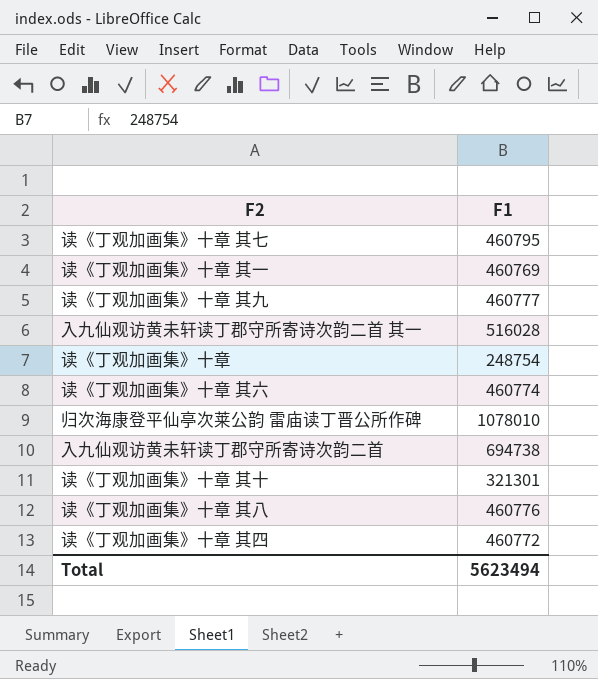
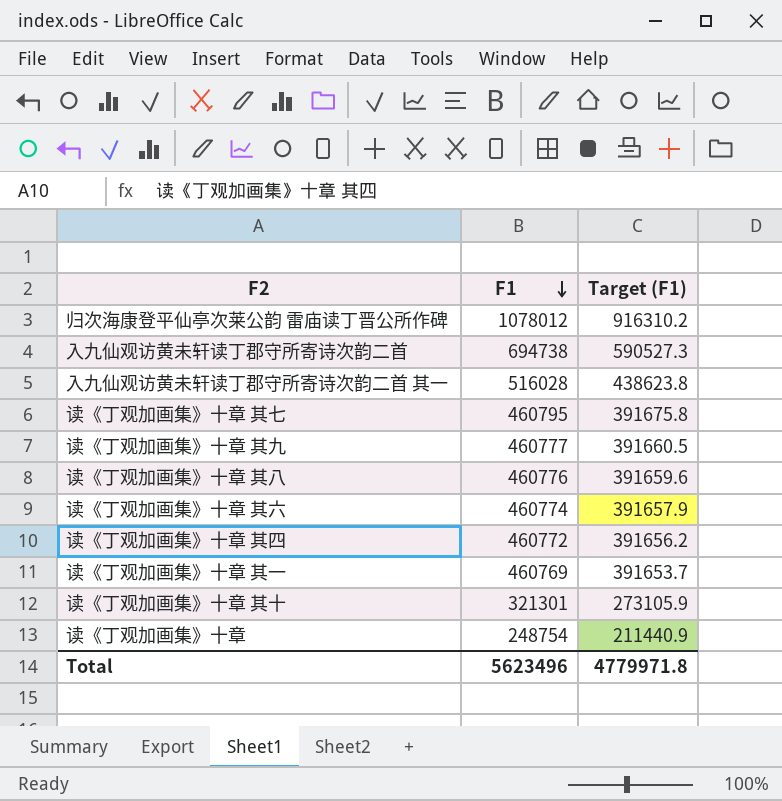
row order: none -> F1 descending
column Target (F1) | formula: none -> [F1] * 0.85
归次海康登平仙亭次莱公韵 雷庙读丁晋公所作碑 | F1: 1078010 -> 1078012
Total | F1: 5623494 -> 5623496

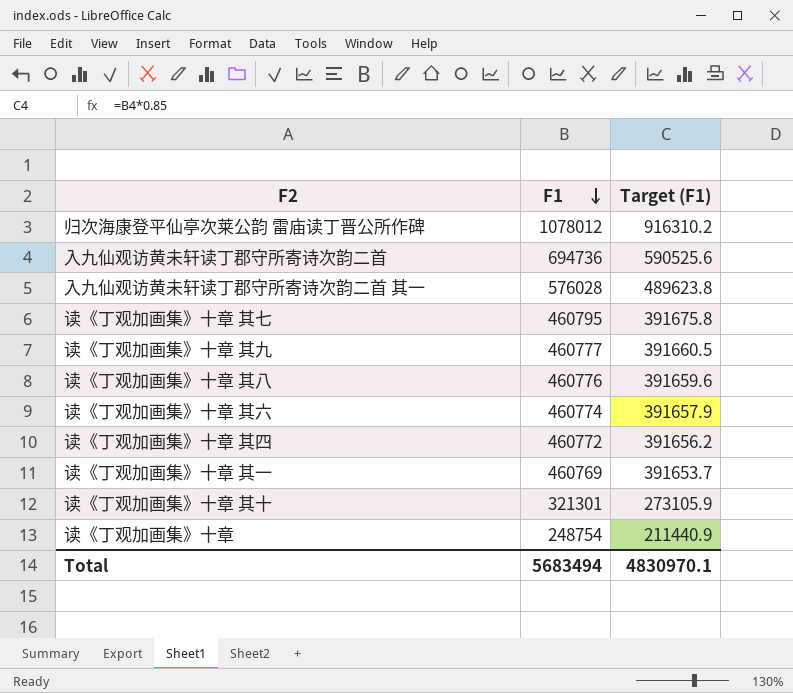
入九仙观访黄未轩读丁郡守所寄诗次韵二首 | F1: 694738 -> 694736
入九仙观访黄未轩读丁郡守所寄诗次韵二首 | Target (F1): 590527.3 -> 590525.6
入九仙观访黄未轩读丁郡守所寄诗次韵二首 其一 | F1: 516028 -> 576028
入九仙观访黄未轩读丁郡守所寄诗次韵二首 其一 | Target (F1): 438623.8 -> 489623.8
Total | F1: 5623496 -> 5683494
Total | Target (F1): 4779971.8 -> 4830970.1

